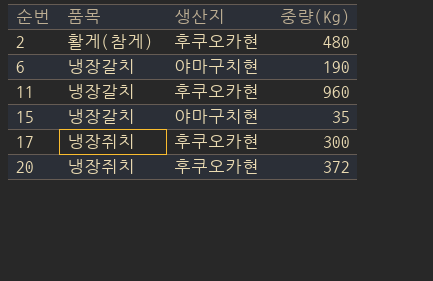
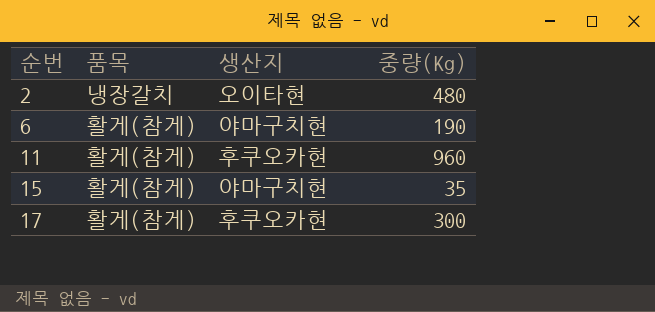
row 20: 냉장쥐치 | 후쿠오카현 | 372 -> none
2 | 품목: 활게(참게) -> 냉장갈치
2 | 생산지: 후쿠오카현 -> 오이타현
6 | 품목: 냉장갈치 -> 활게(참게)
11 | 품목: 냉장갈치 -> 활게(참게)
15 | 품목: 냉장갈치 -> 활게(참게)
17 | 품목: 냉장쥐치 -> 활게(참게)

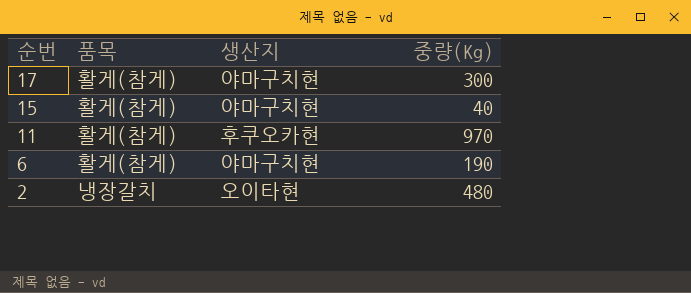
row order: 순번 ascending -> 순번 descending
17 | 생산지: 후쿠오카현 -> 야마구치현
15 | 중량(Kg): 35 -> 40
11 | 중량(Kg): 960 -> 970

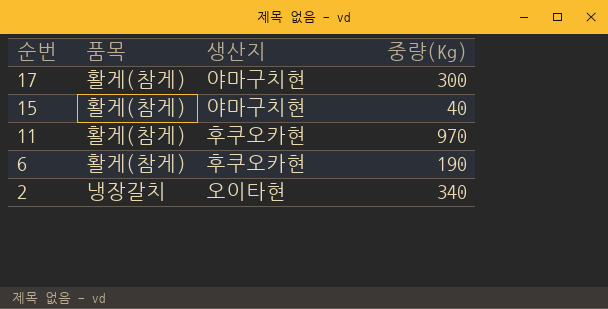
6 | 생산지: 야마구치현 -> 후쿠오카현
2 | 중량(Kg): 480 -> 340

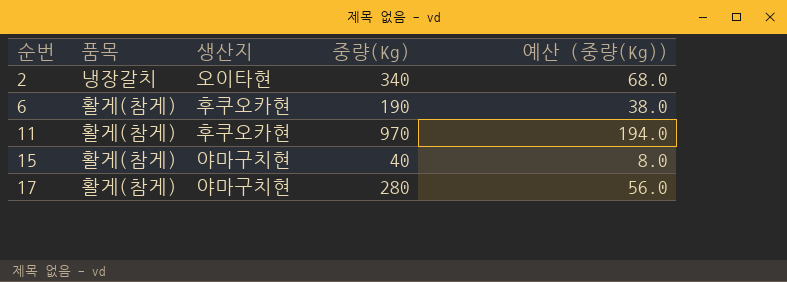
row order: 순번 descending -> 순번 ascending
column 예산 (중량(Kg)) | formula: none -> [중량(Kg)] * 0.2
17 | 중량(Kg): 300 -> 280

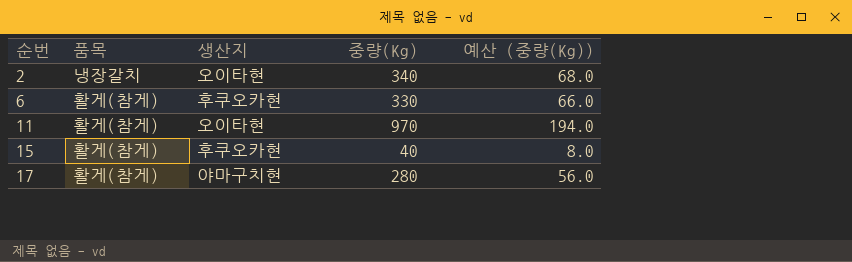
6 | 중량(Kg): 190 -> 330
6 | 예산 (중량(Kg)): 38.0 -> 66.0
11 | 생산지: 후쿠오카현 -> 오이타현
15 | 생산지: 야마구치현 -> 후쿠오카현

